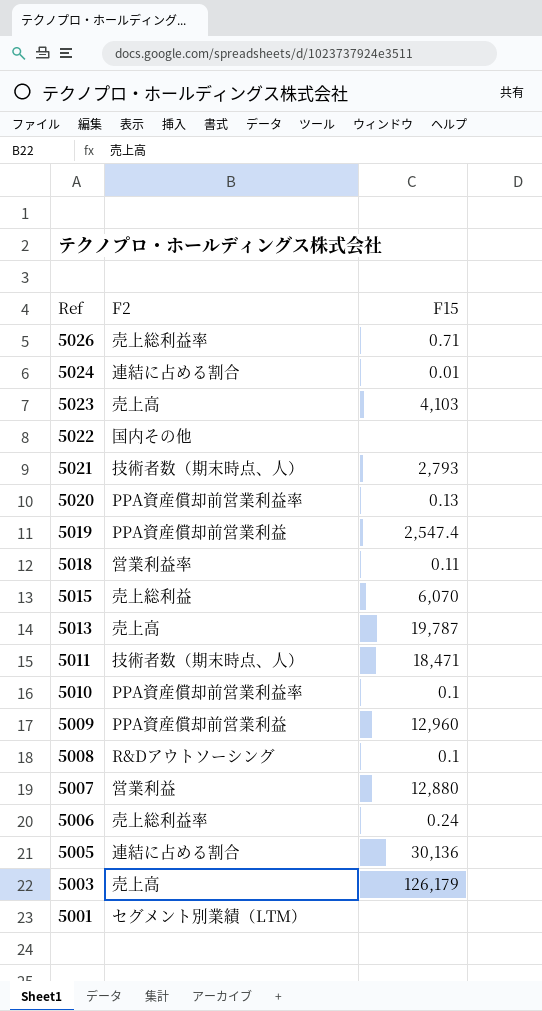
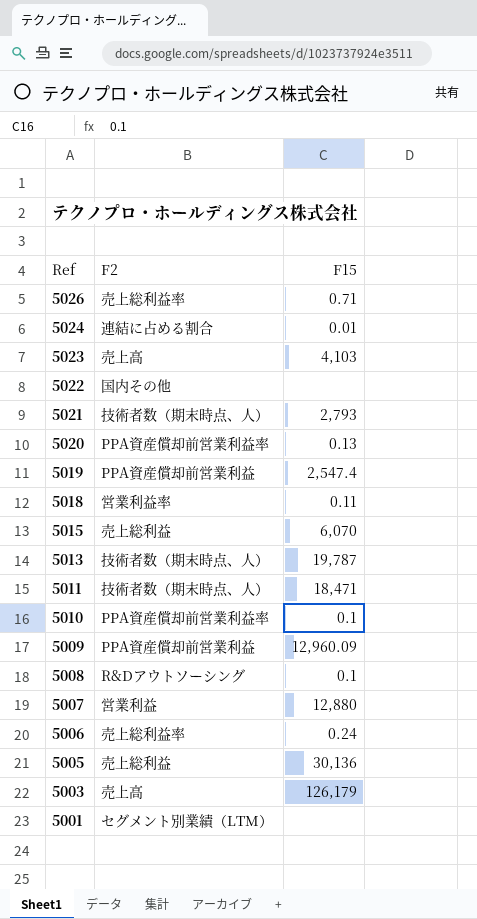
5013 | F2: 売上高 -> 技術者数（期末時点、人）
5009 | F15: 12,960 -> 12,960.09
5005 | F2: 連結に占める割合 -> 売上総利益

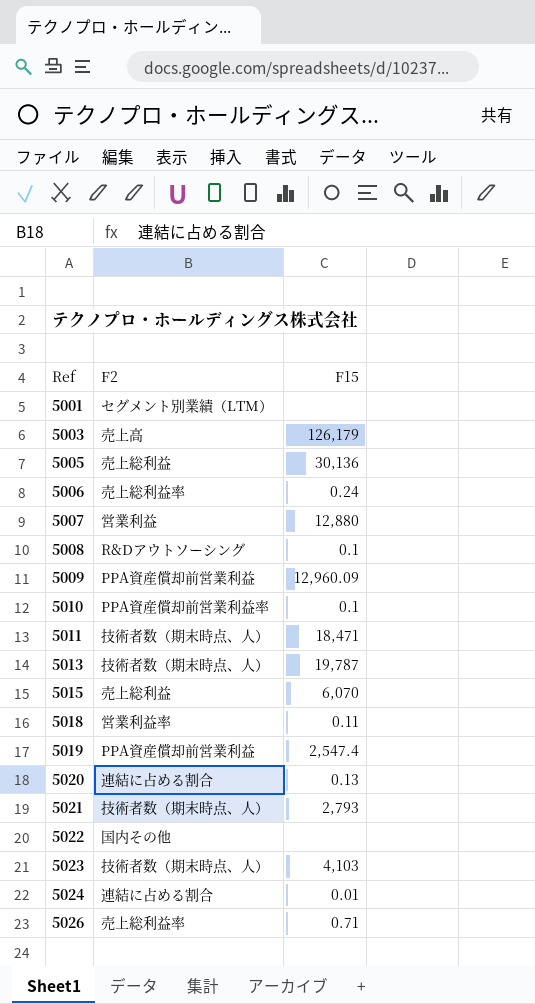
row order: Ref descending -> Ref ascending
5020 | F2: PPA資産償却前営業利益率 -> 連結に占める割合
5023 | F2: 売上高 -> 技術者数（期末時点、人）

